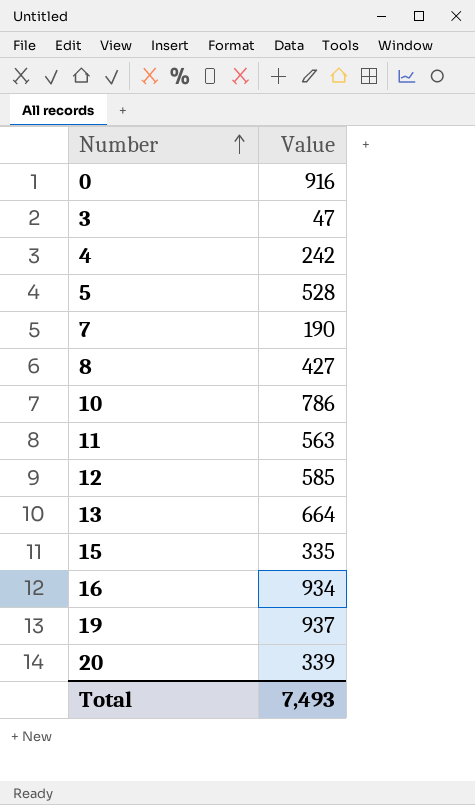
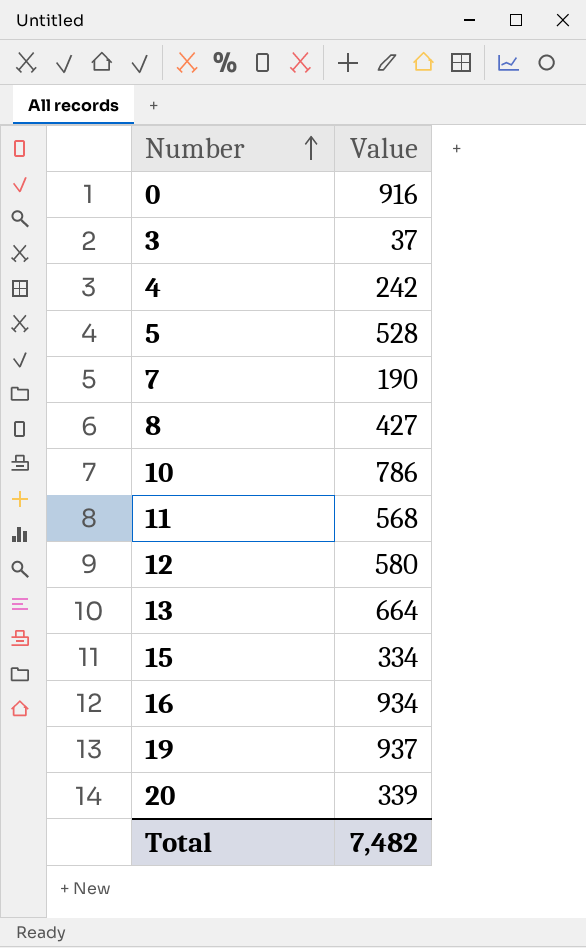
3 | Value: 47 -> 37
11 | Value: 563 -> 568
12 | Value: 585 -> 580
15 | Value: 335 -> 334
Total | Value: 7,493 -> 7,482

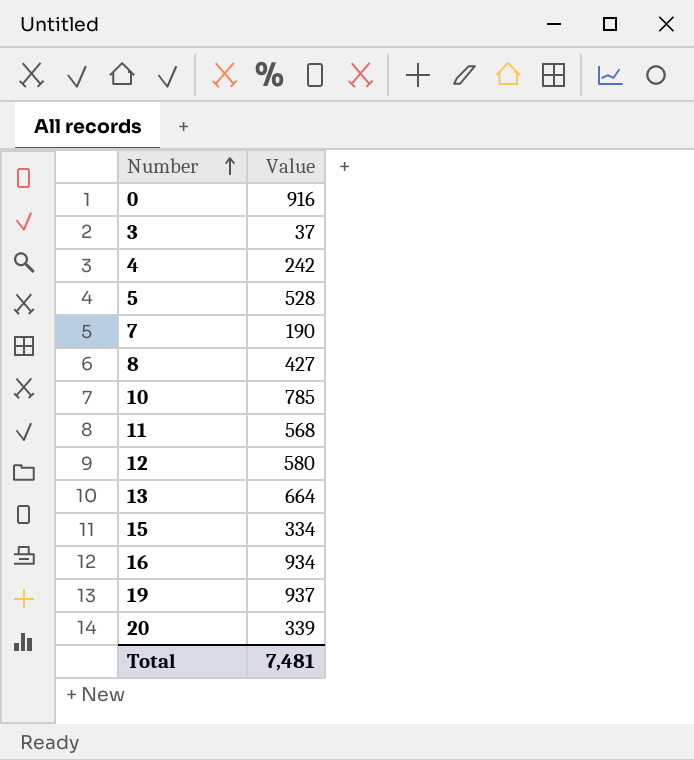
10 | Value: 786 -> 785
Total | Value: 7,482 -> 7,481

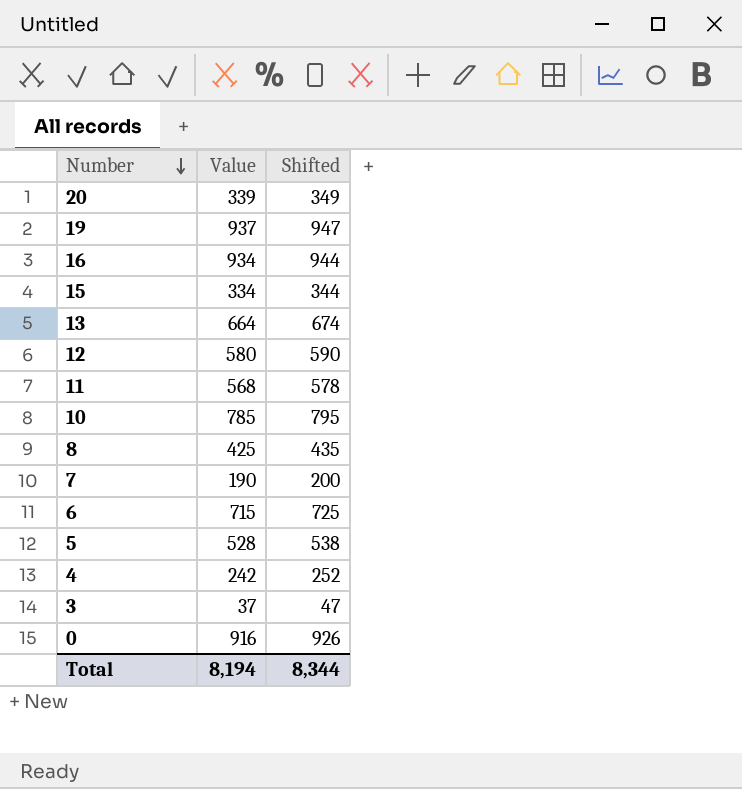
row order: Number ascending -> Number descending
column Shifted | formula: none -> [Value] + 10
8 | Value: 427 -> 425
row 6: none -> 715 | 725
Total | Value: 7,481 -> 8,194

